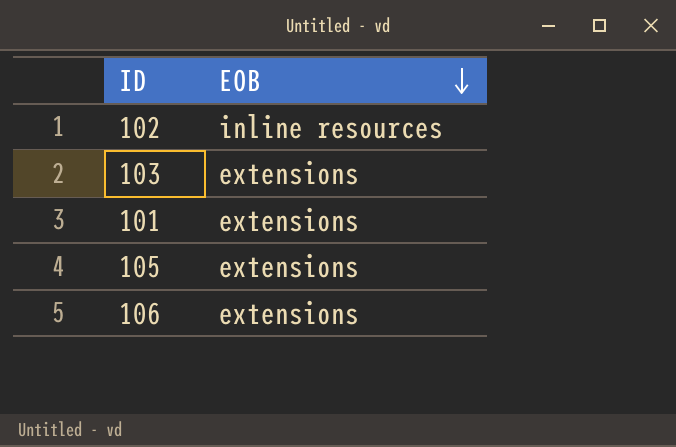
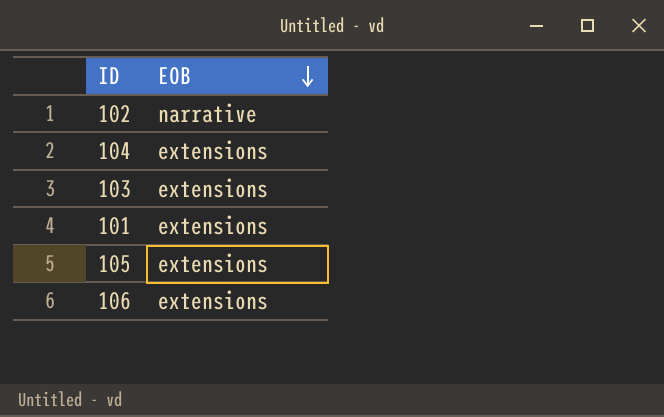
102 | EOB: inline resources -> narrative
row 104: none -> extensions

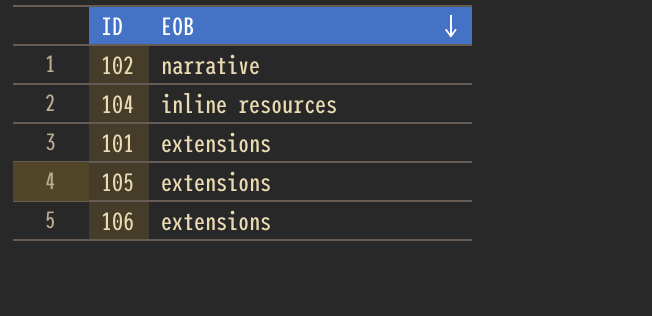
row 103: extensions -> none
104 | EOB: extensions -> inline resources

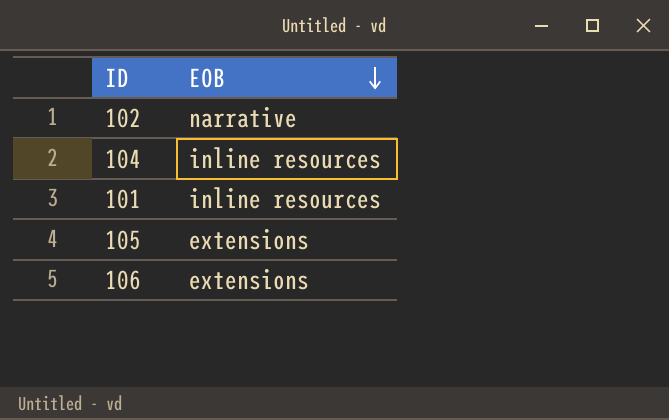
101 | EOB: extensions -> inline resources

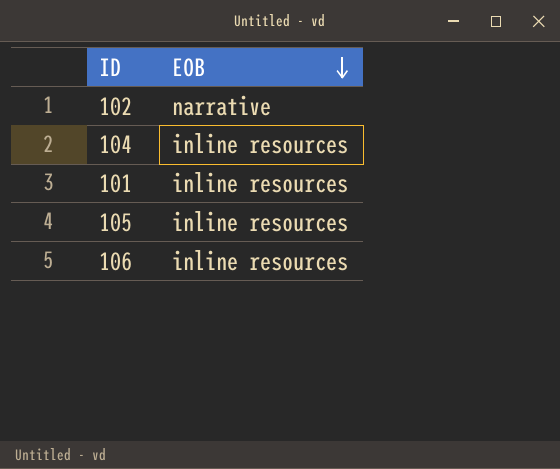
105 | EOB: extensions -> inline resources
106 | EOB: extensions -> inline resources

